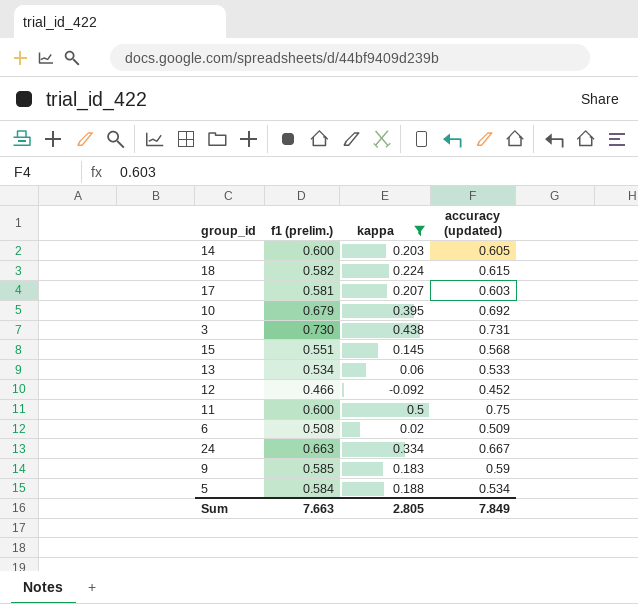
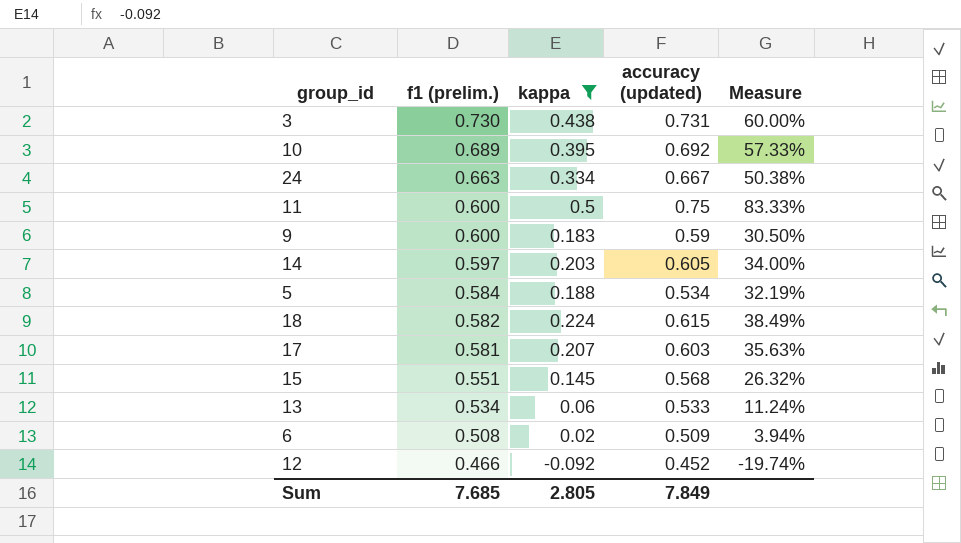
row order: none -> f1 (prelim.) descending
column Measure | formula: none -> [kappa] / [f1 (prelim.)]
10 | f1 (prelim.): 0.679 -> 0.689
9 | f1 (prelim.): 0.585 -> 0.600
14 | f1 (prelim.): 0.600 -> 0.597
Sum | f1 (prelim.): 7.663 -> 7.685

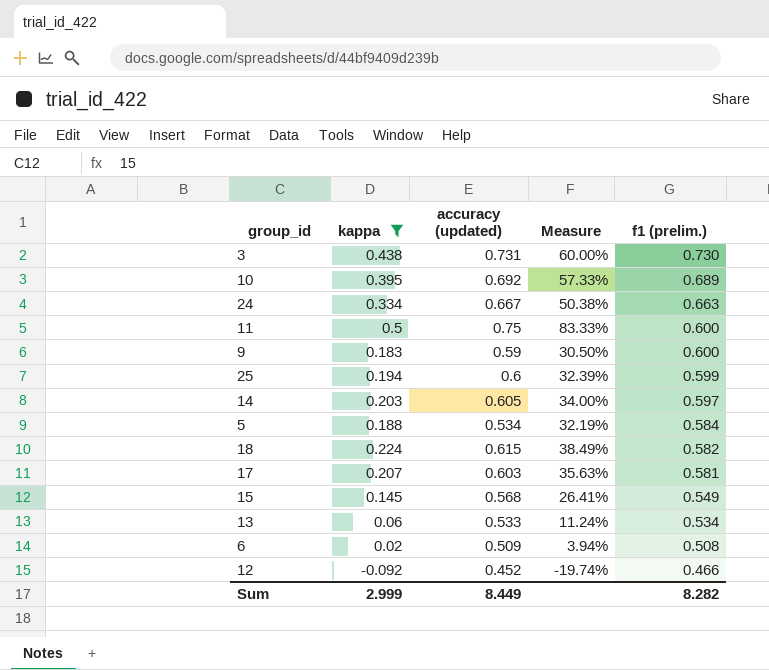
column f1 (prelim.) | position: 2 -> 5
row 25: none -> 0.194 | 0.6 | 32.39% | 0.599
15 | Measure: 26.32% -> 26.41%
15 | f1 (prelim.): 0.551 -> 0.549
Sum | kappa: 2.805 -> 2.999
Sum | accuracy (updated): 7.849 -> 8.449
Sum | f1 (prelim.): 7.685 -> 8.282

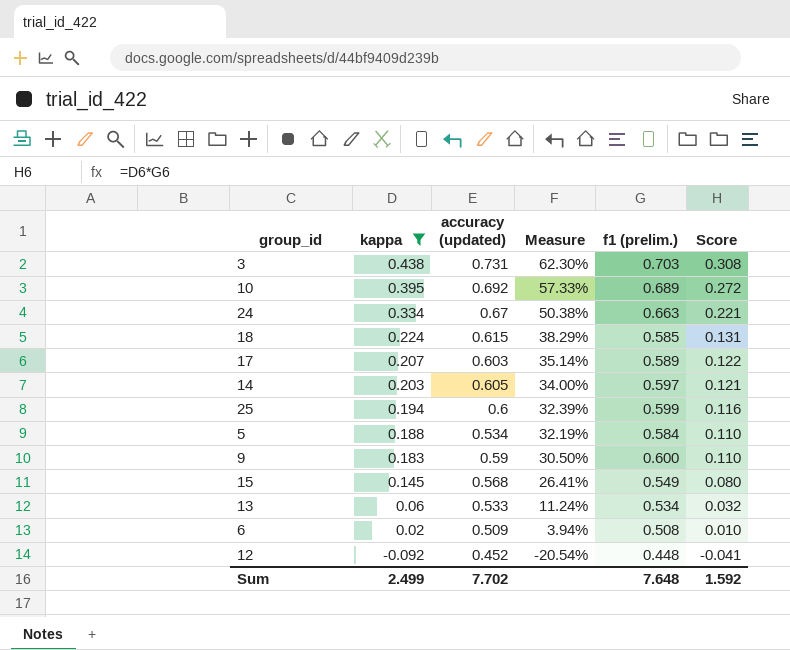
row order: f1 (prelim.) descending -> kappa descending
column Score | formula: none -> [kappa] * [f1 (prelim.)]
row 11: 0.5 | 0.75 | 83.33% | 0.600 -> none
3 | Measure: 60.00% -> 62.30%
3 | f1 (prelim.): 0.730 -> 0.703
24 | accuracy (updated): 0.667 -> 0.67
18 | Measure: 38.49% -> 38.29%
18 | f1 (prelim.): 0.582 -> 0.585
17 | Measure: 35.63% -> 35.14%
17 | f1 (prelim.): 0.581 -> 0.589
12 | Measure: -19.74% -> -20.54%
12 | f1 (prelim.): 0.466 -> 0.448
Sum | kappa: 2.999 -> 2.499
Sum | accuracy (updated): 8.449 -> 7.702
Sum | f1 (prelim.): 8.282 -> 7.648

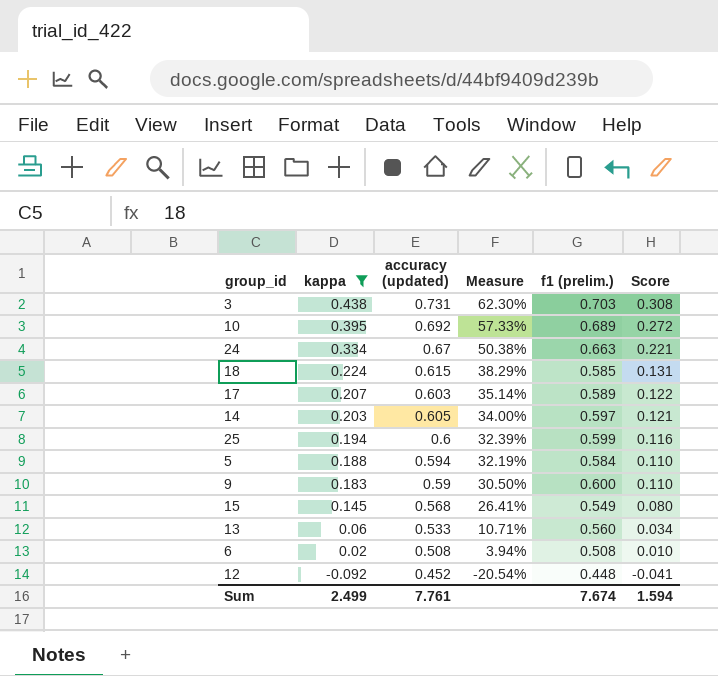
5 | accuracy (updated): 0.534 -> 0.594
13 | Measure: 11.24% -> 10.71%
13 | f1 (prelim.): 0.534 -> 0.560
13 | Score: 0.032 -> 0.034
6 | accuracy (updated): 0.509 -> 0.508
Sum | accuracy (updated): 7.702 -> 7.761
Sum | f1 (prelim.): 7.648 -> 7.674
Sum | Score: 1.592 -> 1.594

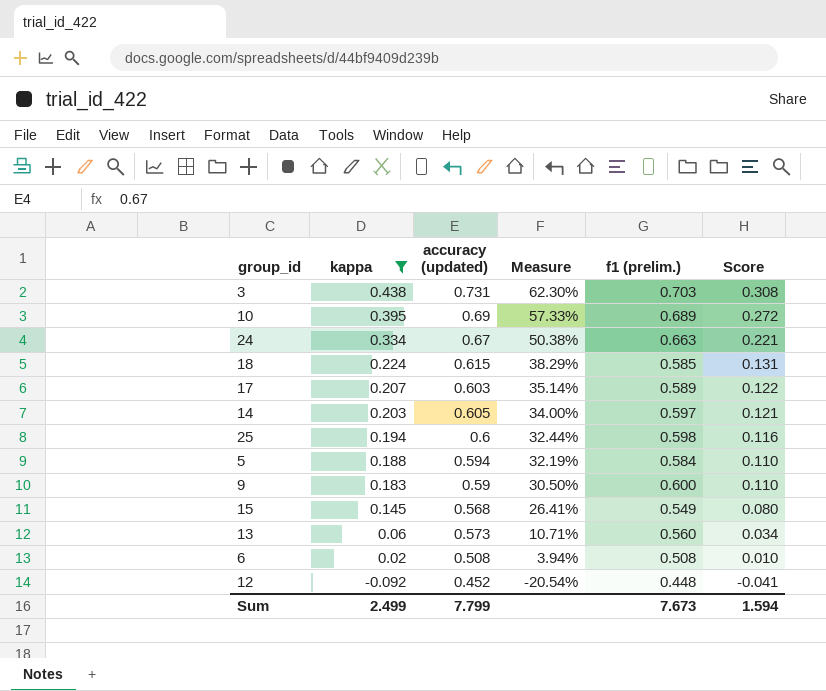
10 | accuracy (updated): 0.692 -> 0.69
25 | Measure: 32.39% -> 32.44%
25 | f1 (prelim.): 0.599 -> 0.598
13 | accuracy (updated): 0.533 -> 0.573
Sum | accuracy (updated): 7.761 -> 7.799
Sum | f1 (prelim.): 7.674 -> 7.673

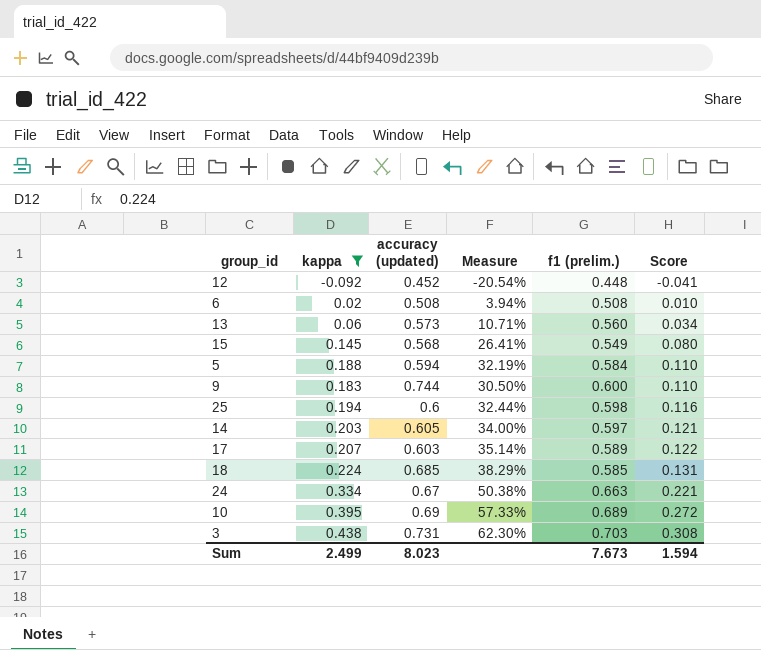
row order: kappa descending -> Score ascending
9 | accuracy (updated): 0.59 -> 0.744
18 | accuracy (updated): 0.615 -> 0.685
Sum | accuracy (updated): 7.799 -> 8.023

